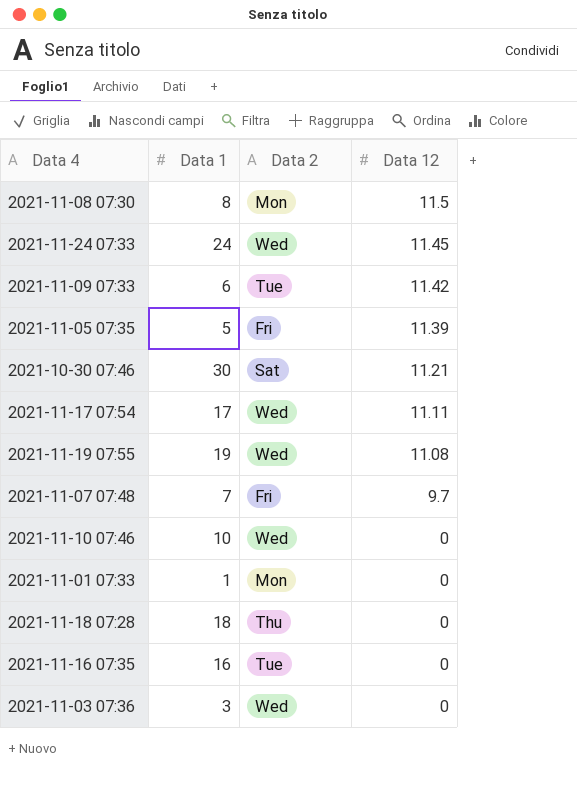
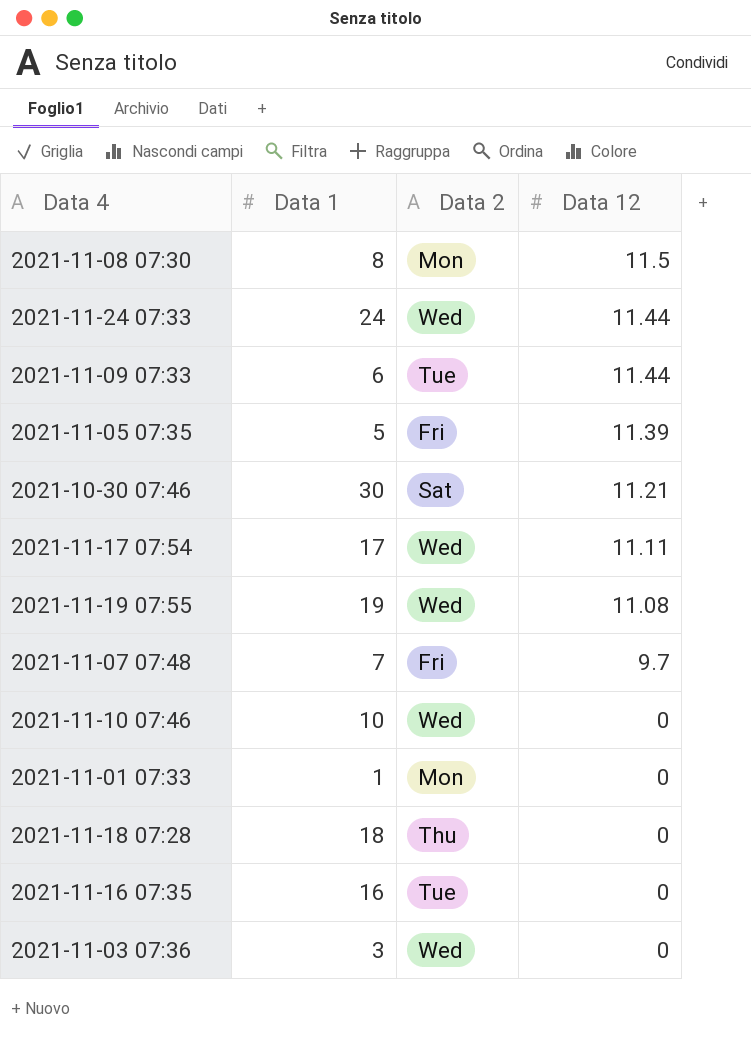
2021-11-24 07:33 | Data 12: 11.45 -> 11.44
2021-11-09 07:33 | Data 12: 11.42 -> 11.44

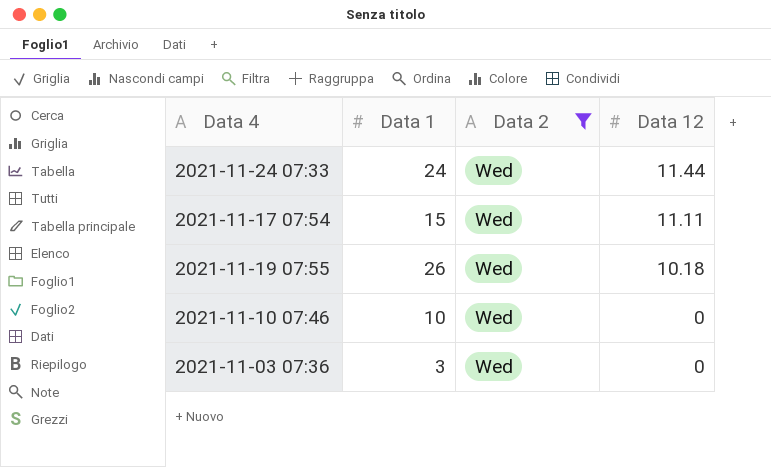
filter: none -> Data 2 = Wed
2021-11-17 07:54 | Data 1: 17 -> 15
2021-11-19 07:55 | Data 1: 19 -> 26
2021-11-19 07:55 | Data 12: 11.08 -> 10.18

